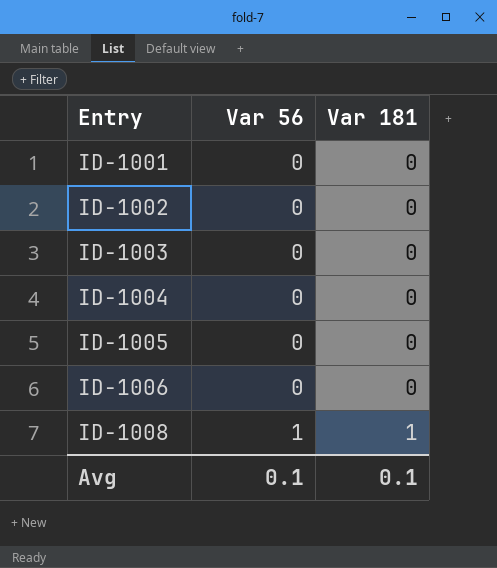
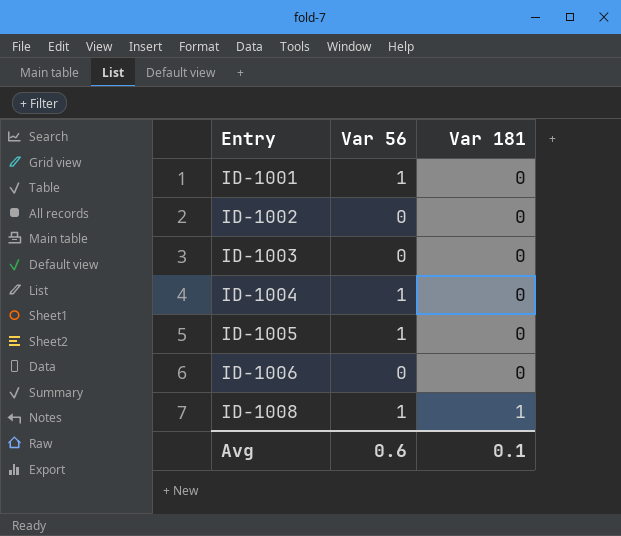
ID-1001 | Var 56: 0 -> 1
ID-1004 | Var 56: 0 -> 1
ID-1005 | Var 56: 0 -> 1
Avg | Var 56: 0.1 -> 0.6

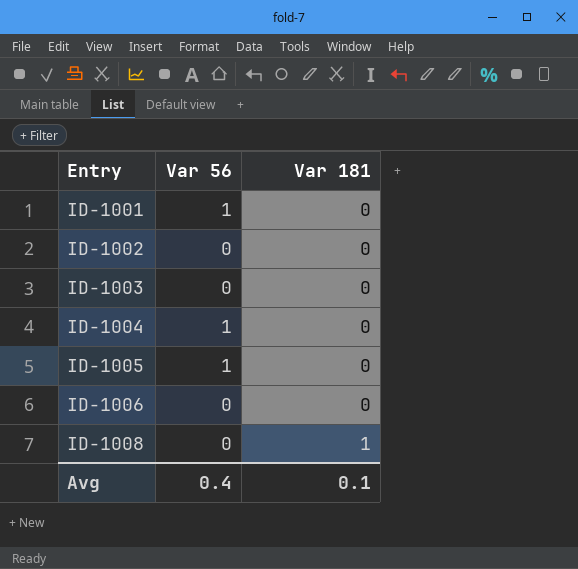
ID-1008 | Var 56: 1 -> 0
Avg | Var 56: 0.6 -> 0.4

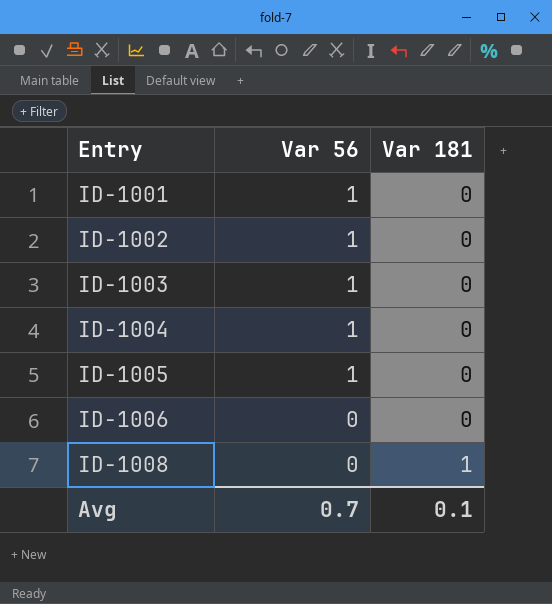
ID-1002 | Var 56: 0 -> 1
ID-1003 | Var 56: 0 -> 1
Avg | Var 56: 0.4 -> 0.7

